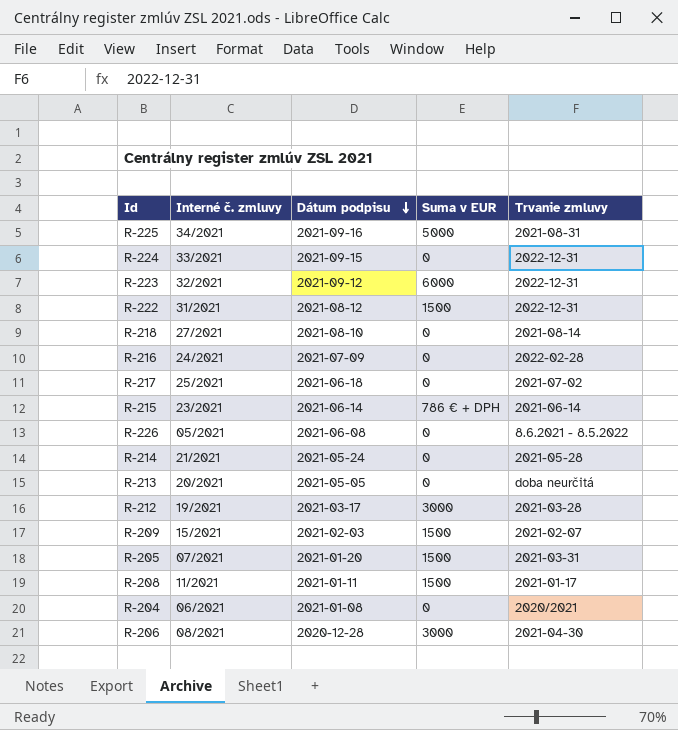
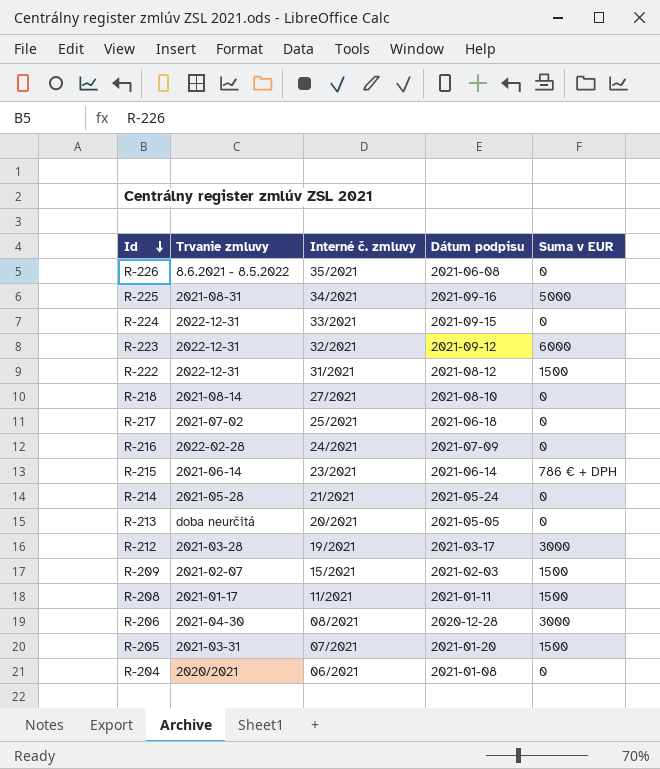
row order: Dátum podpisu descending -> Id descending
column Trvanie zmluvy | position: 5 -> 2
R-226 | Interné č. zmluvy: 05/2021 -> 35/2021

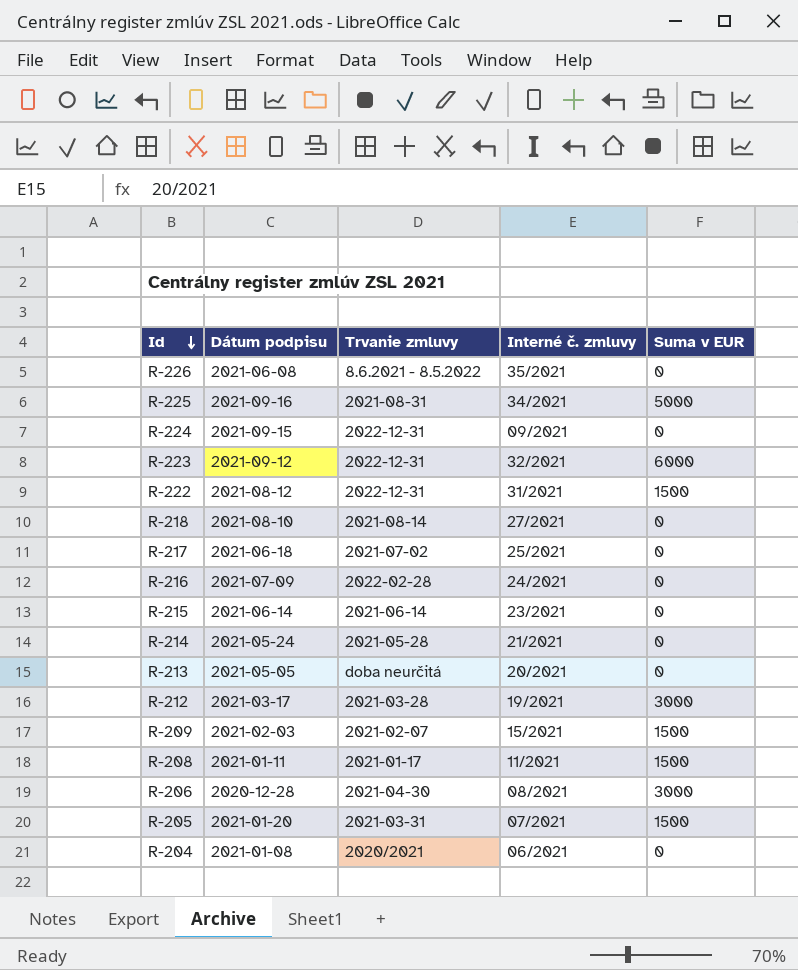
column Dátum podpisu | position: 4 -> 2
R-224 | Interné č. zmluvy: 33/2021 -> 09/2021
R-215 | Suma v EUR: 786 € + DPH -> 0

